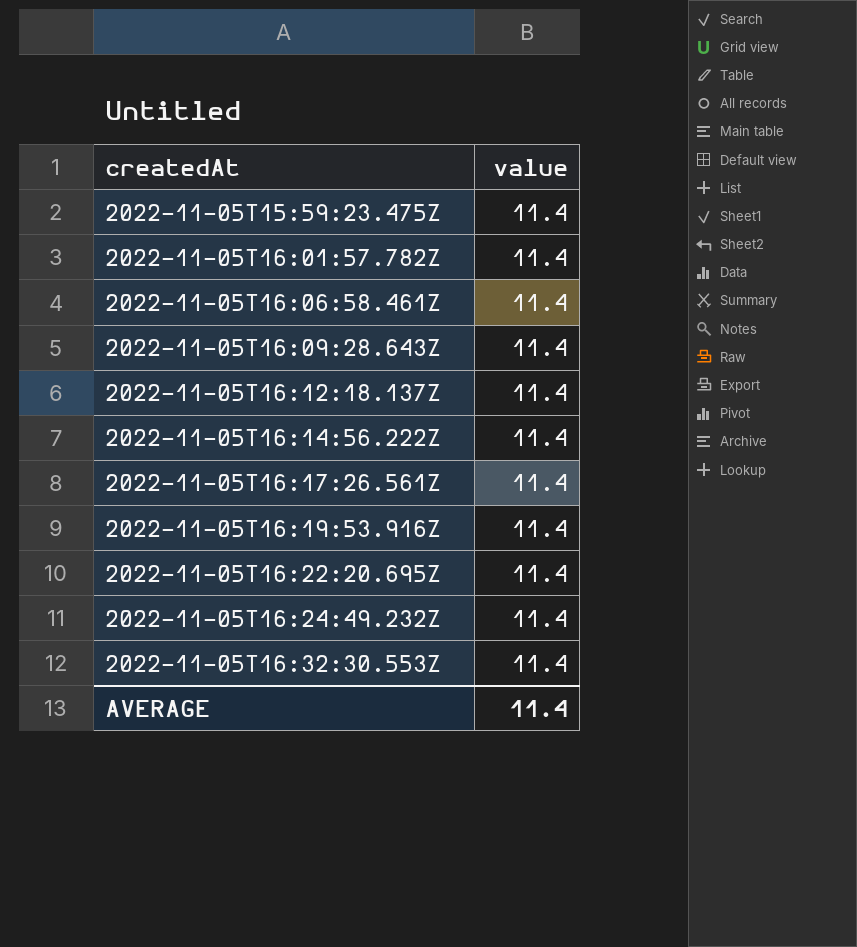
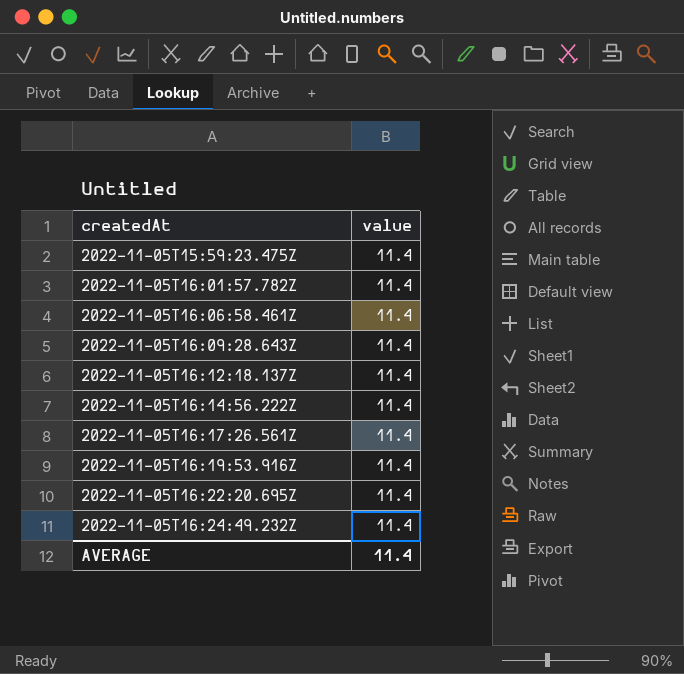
row 2022-11-05T16:32:30.553Z: 11.4 -> none

